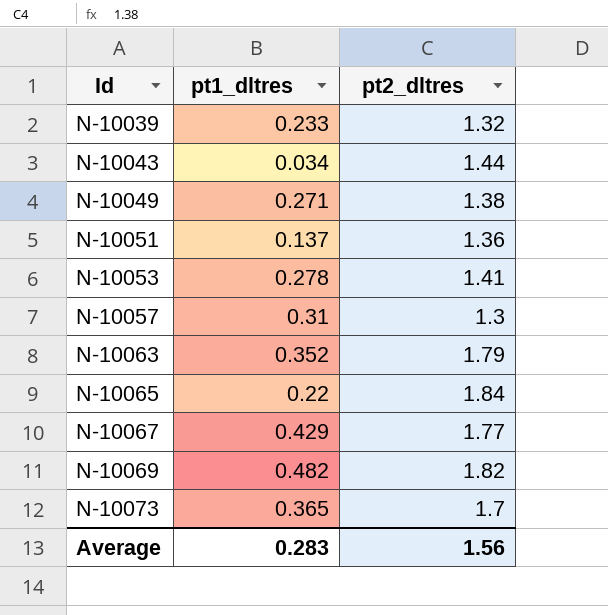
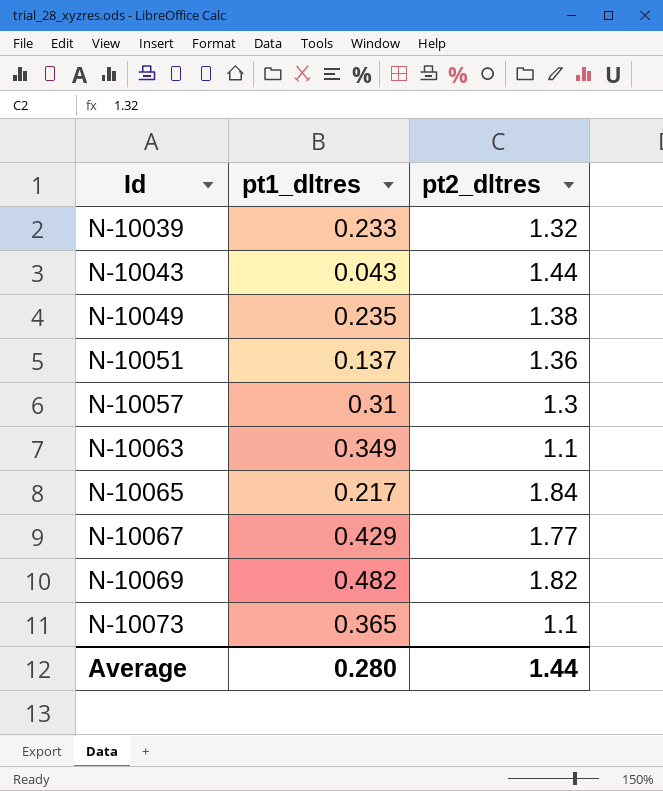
row N-10053: 0.278 | 1.41 -> none
N-10043 | pt1_dltres: 0.034 -> 0.043
N-10049 | pt1_dltres: 0.271 -> 0.235
N-10063 | pt1_dltres: 0.352 -> 0.349
N-10063 | pt2_dltres: 1.79 -> 1.1
N-10065 | pt1_dltres: 0.22 -> 0.217
N-10073 | pt2_dltres: 1.7 -> 1.1
Average | pt1_dltres: 0.283 -> 0.280
Average | pt2_dltres: 1.56 -> 1.44

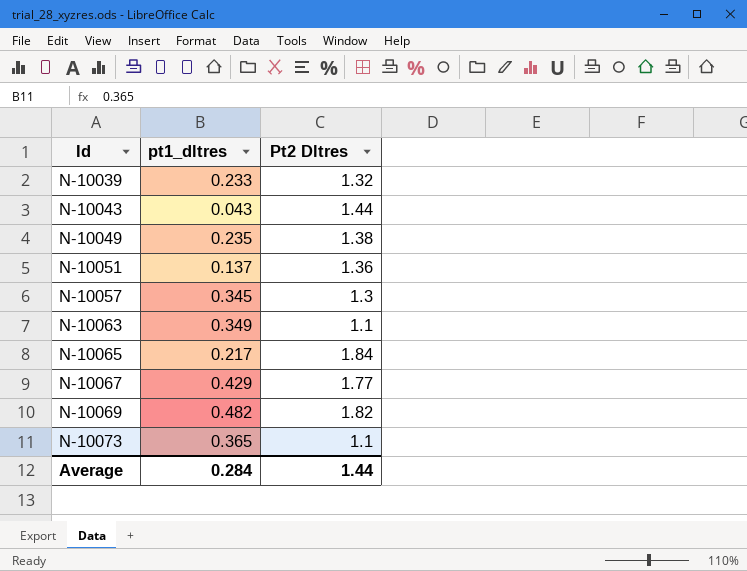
column name: pt2_dltres -> Pt2 Dltres
N-10057 | pt1_dltres: 0.31 -> 0.345
Average | pt1_dltres: 0.280 -> 0.284

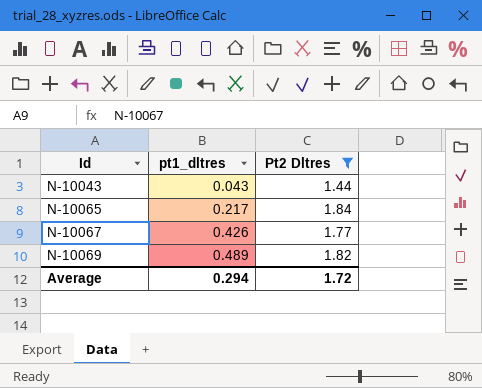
filter: none -> Pt2 Dltres >= 1.44
N-10067 | pt1_dltres: 0.429 -> 0.426
N-10069 | pt1_dltres: 0.482 -> 0.489
Average | pt1_dltres: 0.284 -> 0.294
Average | Pt2 Dltres: 1.44 -> 1.72

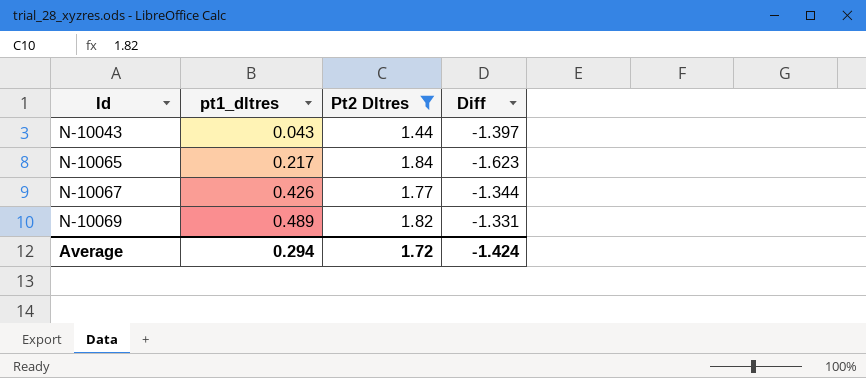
column Diff | formula: none -> [pt1_dltres] - [Pt2 Dltres]

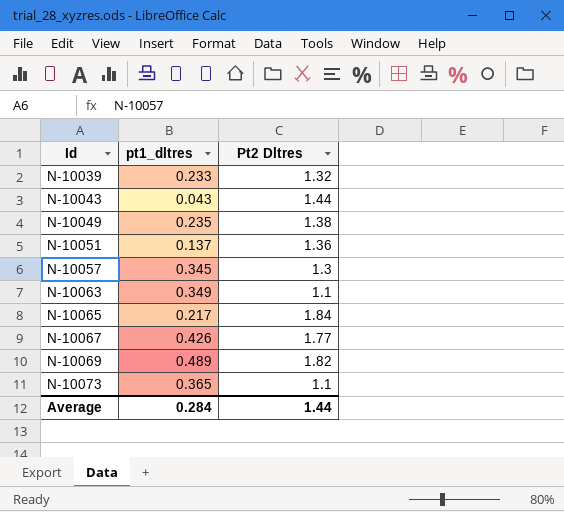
filter: Pt2 Dltres >= 1.44 -> none
column Diff | formula: [pt1_dltres] - [Pt2 Dltres] -> none
Average | pt1_dltres: 0.294 -> 0.284
Average | Pt2 Dltres: 1.72 -> 1.44

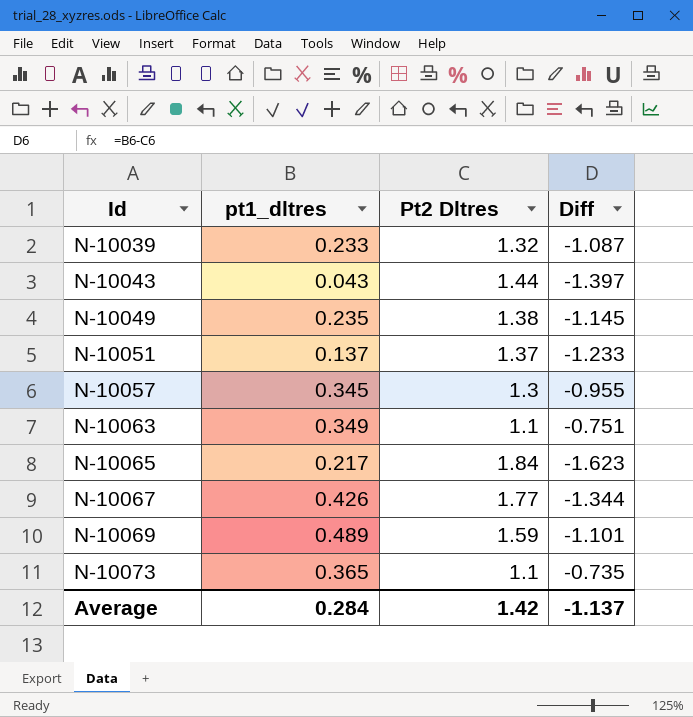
column Diff | formula: none -> [pt1_dltres] - [Pt2 Dltres]
N-10051 | Pt2 Dltres: 1.36 -> 1.37
N-10069 | Pt2 Dltres: 1.82 -> 1.59
Average | Pt2 Dltres: 1.44 -> 1.42

